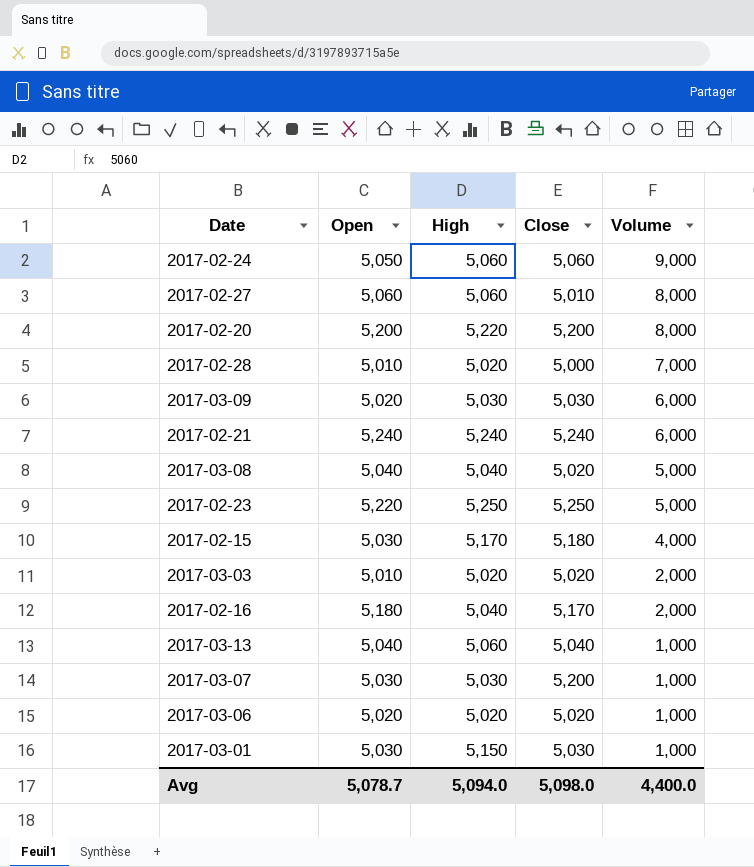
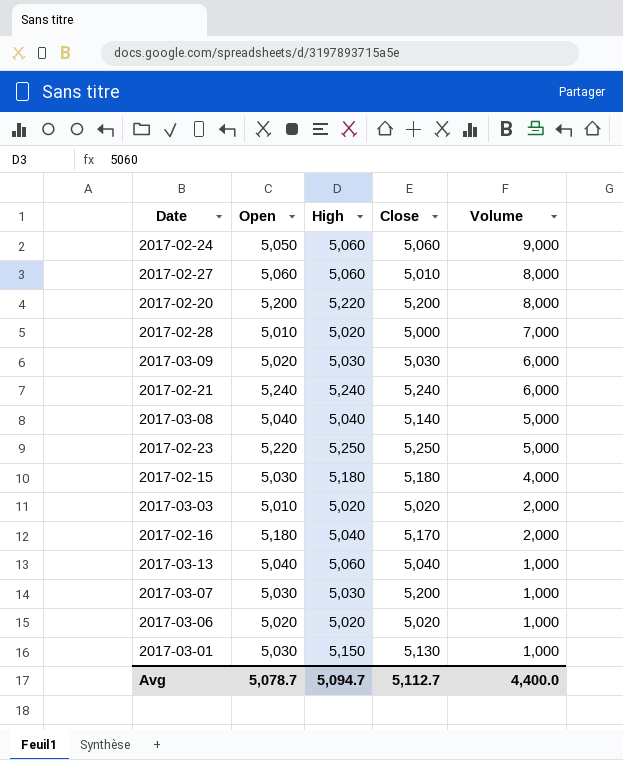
2017-03-08 | Close: 5,020 -> 5,140
2017-02-15 | High: 5,170 -> 5,180
2017-03-01 | Close: 5,030 -> 5,130
Avg | High: 5,094.0 -> 5,094.7
Avg | Close: 5,098.0 -> 5,112.7

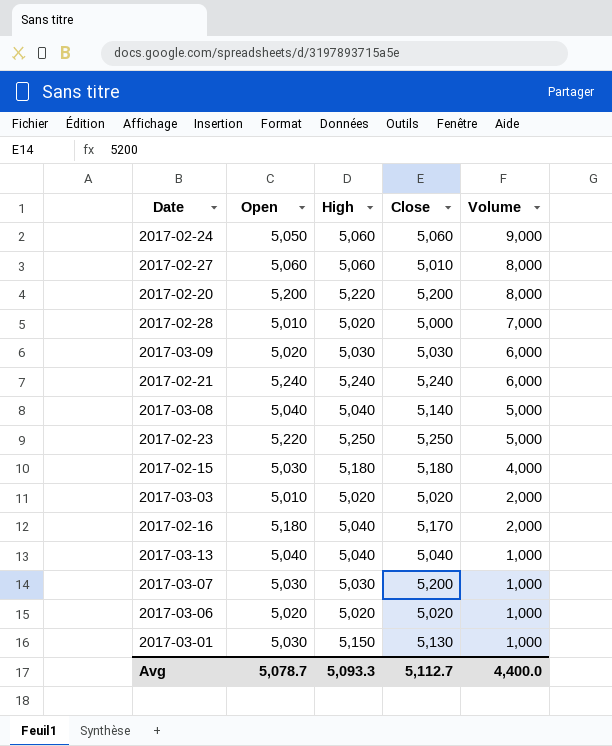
2017-03-13 | High: 5,060 -> 5,040
Avg | High: 5,094.7 -> 5,093.3

